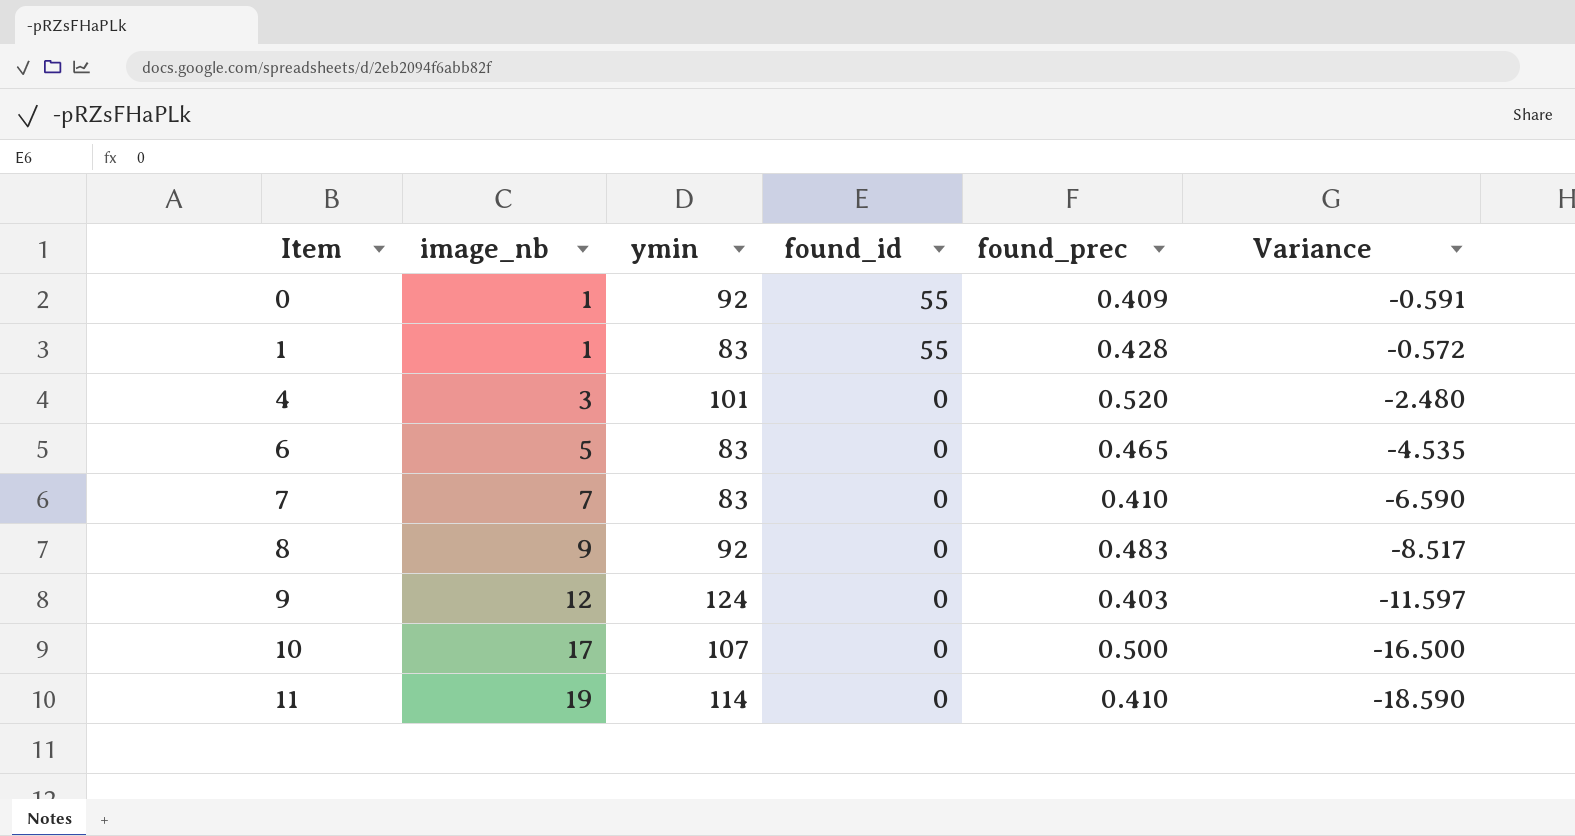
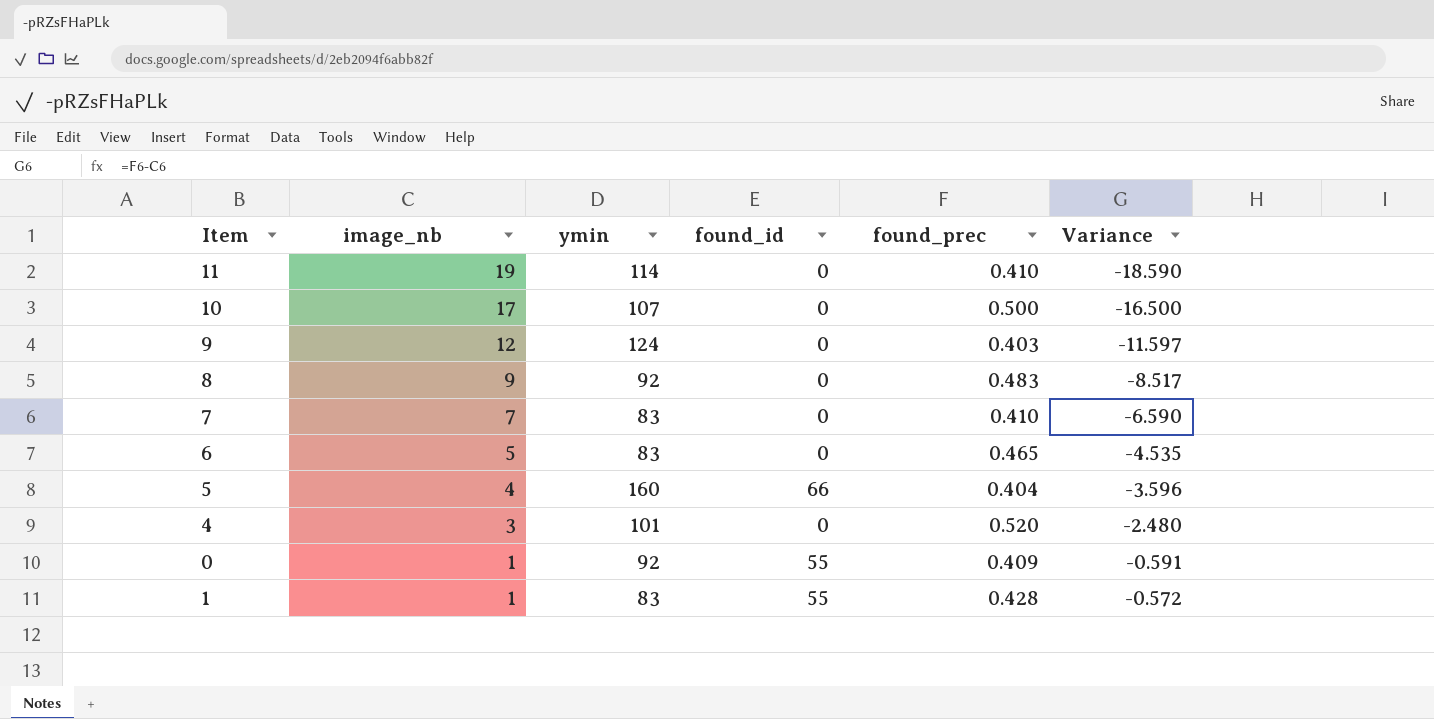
row order: Item ascending -> image_nb descending
row 5: none -> 4 | 160 | 66 | 0.404 | -3.596

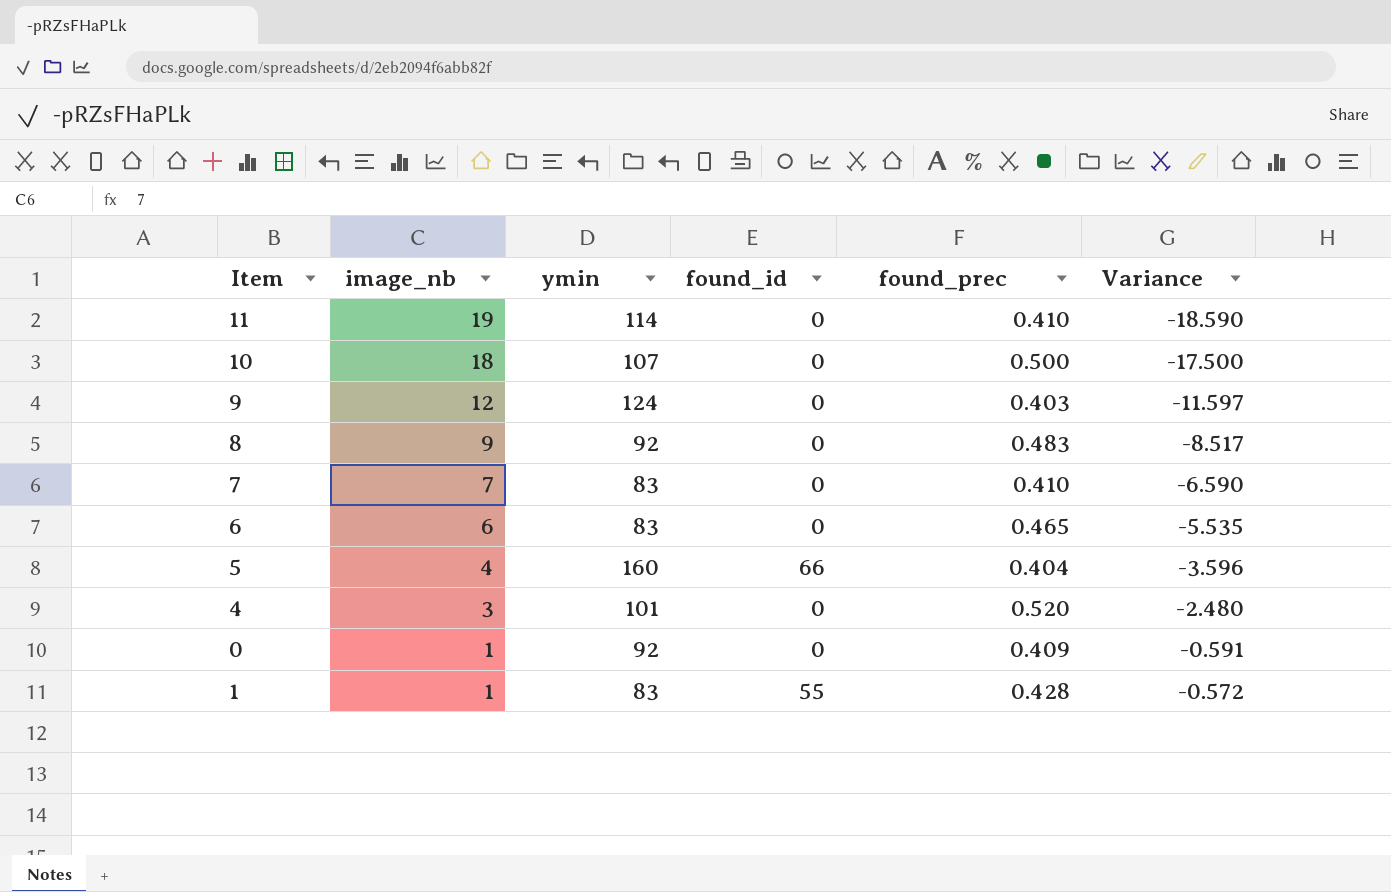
10 | image_nb: 17 -> 18
10 | Variance: -16.500 -> -17.500
6 | image_nb: 5 -> 6
6 | Variance: -4.535 -> -5.535
0 | found_id: 55 -> 0

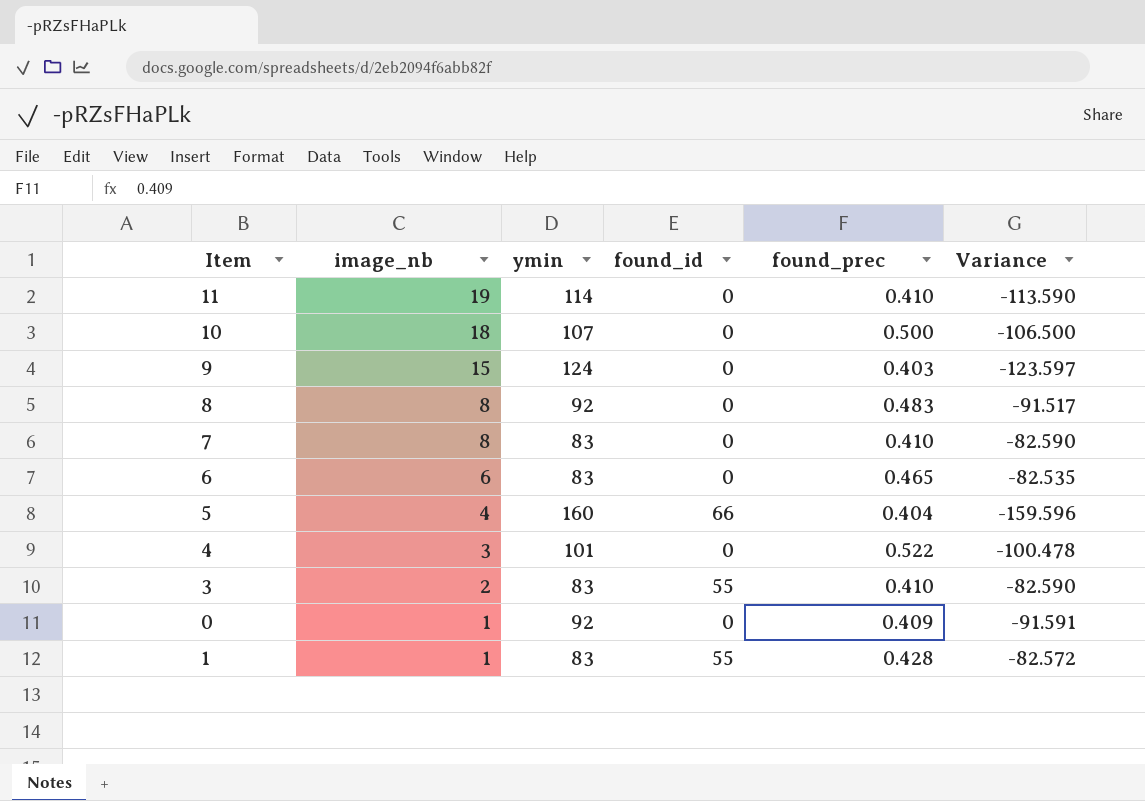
column Variance | formula: [found_prec] - [image_nb] -> [found_prec] - [ymin]
9 | image_nb: 12 -> 15
8 | image_nb: 9 -> 8
7 | image_nb: 7 -> 8
4 | found_prec: 0.520 -> 0.522
row 3: none -> 2 | 83 | 55 | 0.410 | -82.590

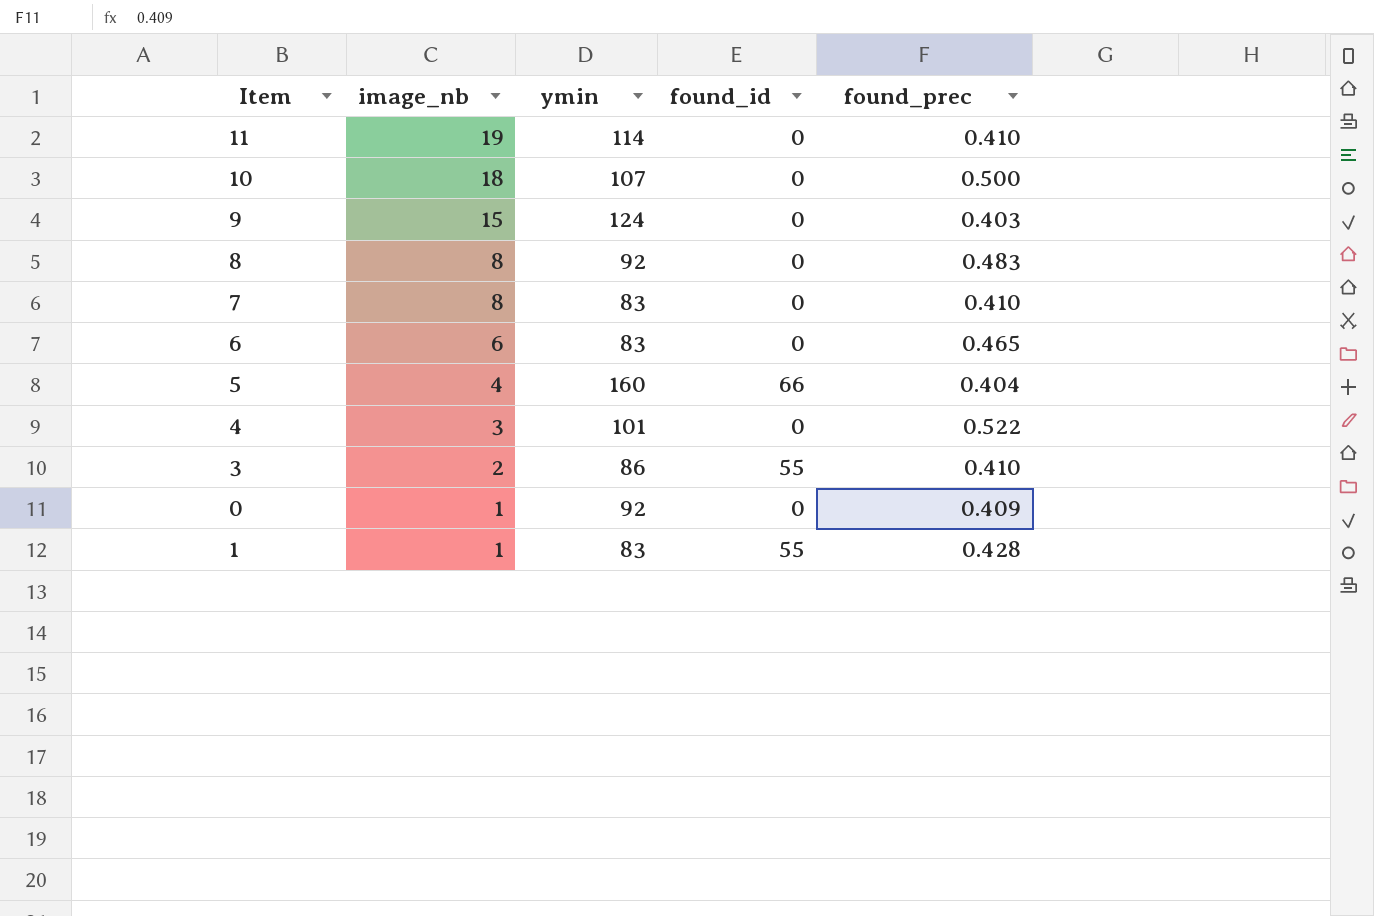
column Variance | formula: [found_prec] - [ymin] -> none
3 | ymin: 83 -> 86

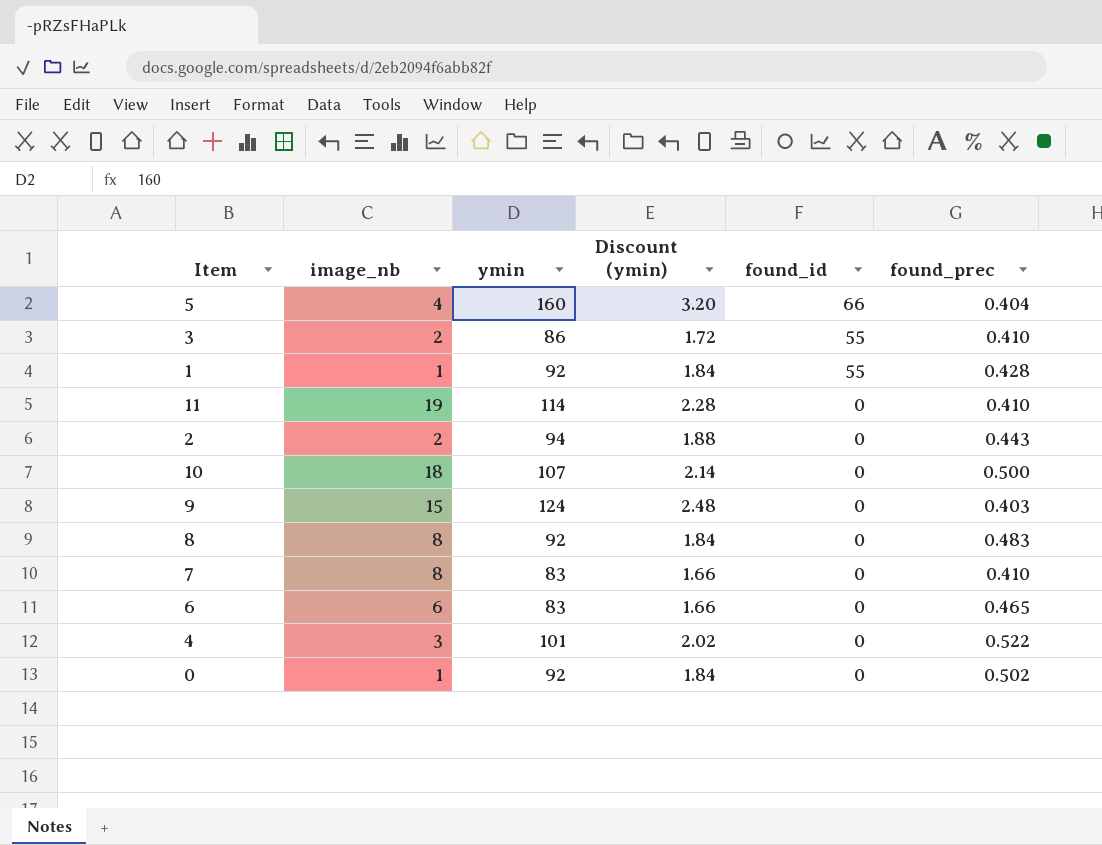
row order: image_nb descending -> found_id descending
column Discount (ymin) | formula: none -> [ymin] * 0.02
1 | ymin: 83 -> 92
row 2: none -> 2 | 94 | 1.88 | 0 | 0.443
0 | found_prec: 0.409 -> 0.502

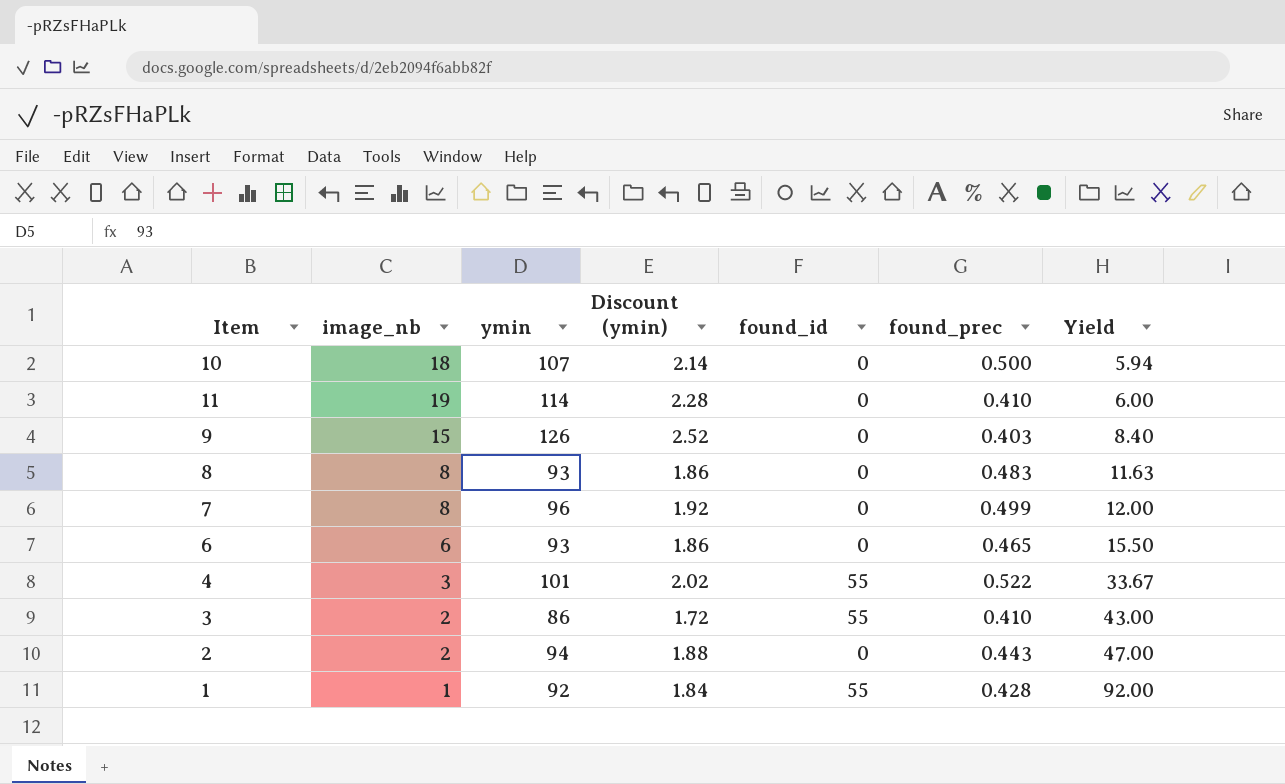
row order: found_id descending -> Yield ascending
column Yield | formula: none -> [ymin] / [image_nb]
row 5: 4 | 160 | 3.20 | 66 | 0.404 -> none
row 0: 1 | 92 | 1.84 | 0 | 0.502 -> none
9 | ymin: 124 -> 126
9 | Discount (ymin): 2.48 -> 2.52
8 | ymin: 92 -> 93
8 | Discount (ymin): 1.84 -> 1.86
7 | ymin: 83 -> 96
7 | Discount (ymin): 1.66 -> 1.92
7 | found_prec: 0.410 -> 0.499
6 | ymin: 83 -> 93
6 | Discount (ymin): 1.66 -> 1.86
4 | found_id: 0 -> 55

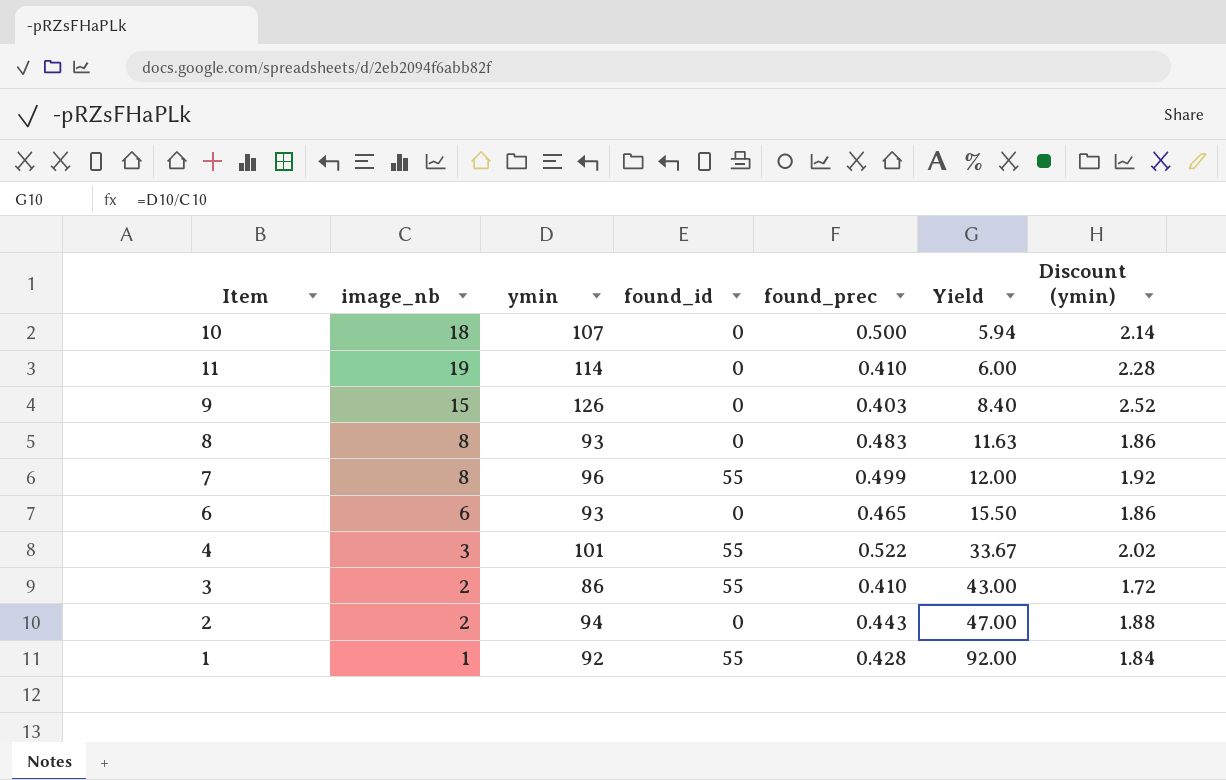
column Discount (ymin) | position: 4 -> 7
7 | found_id: 0 -> 55

